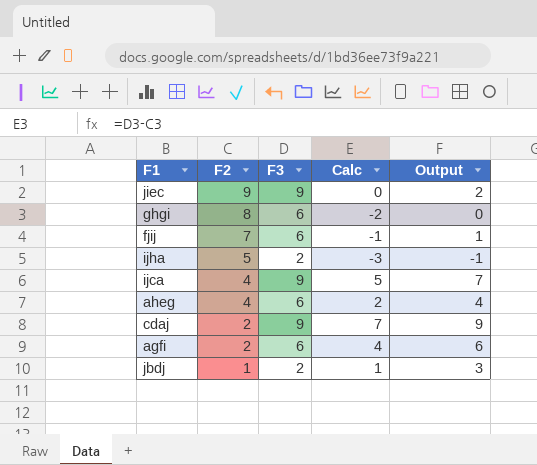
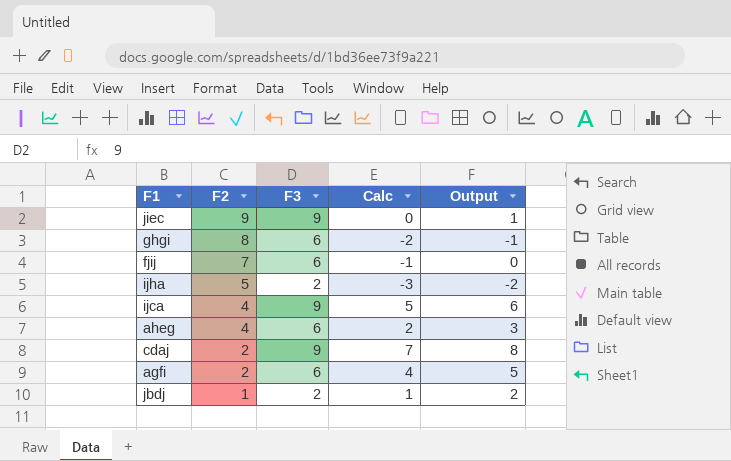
column Output | formula: [Calc] + 2 -> [Calc] + 1

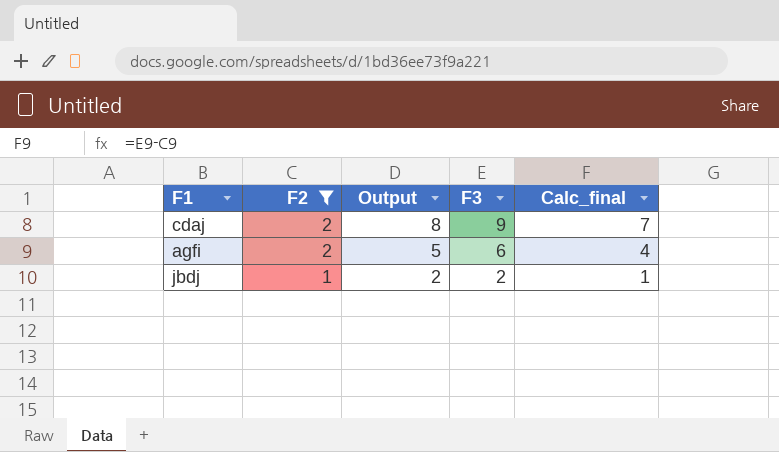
filter: none -> F2 <= 2
column Output | position: 5 -> 3
column name: Calc -> Calc_final

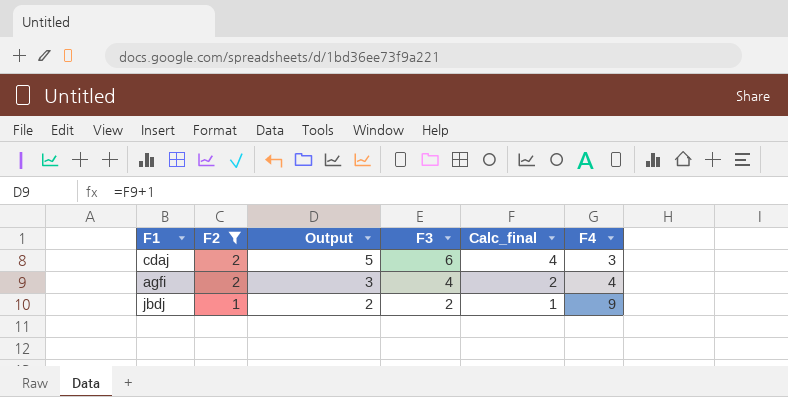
column F4 | position: none -> 6
cdaj | Output: 8 -> 5
cdaj | F3: 9 -> 6
cdaj | Calc_final: 7 -> 4
agfi | Output: 5 -> 3
agfi | F3: 6 -> 4
agfi | Calc_final: 4 -> 2

